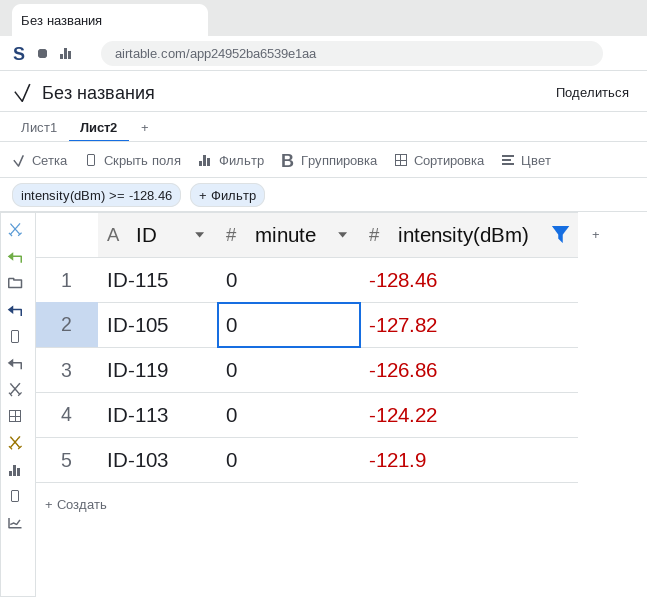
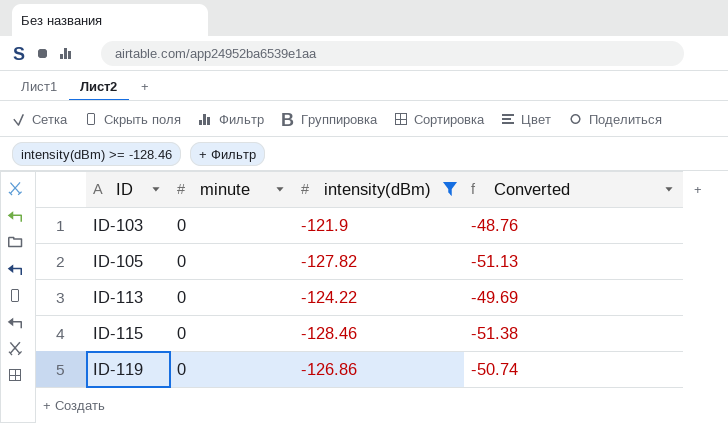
row order: intensity(dBm) ascending -> ID ascending
column Converted | formula: none -> [intensity(dBm)] * 0.4

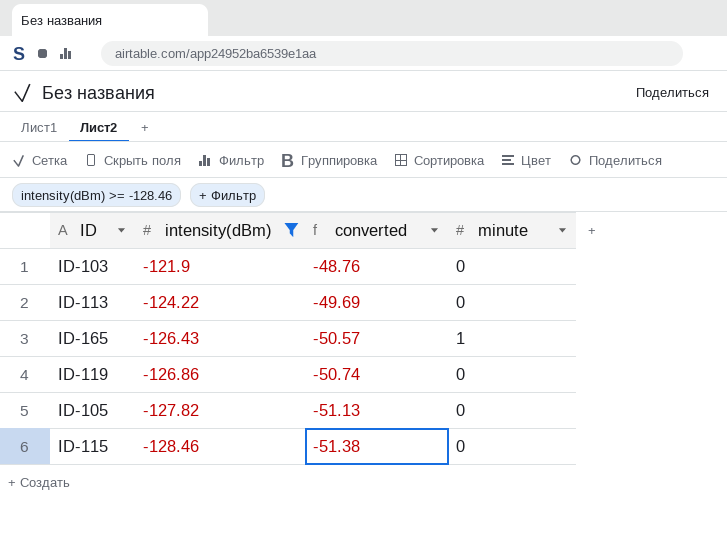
row order: ID ascending -> intensity(dBm) descending
column name: Converted -> converted
column minute | position: 2 -> 4
row ID-165: none -> -126.43 | -50.57 | 1

